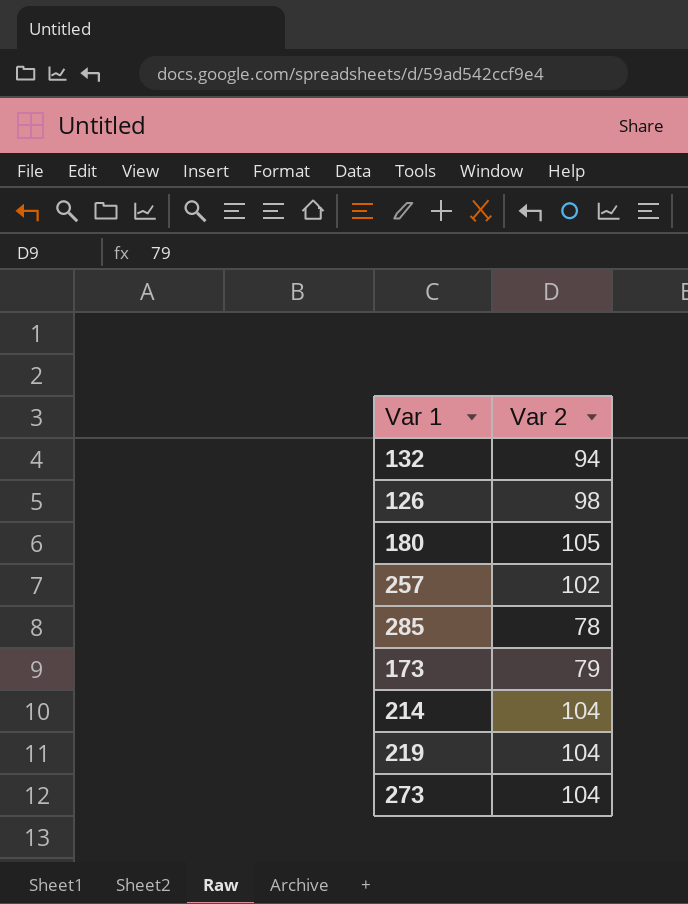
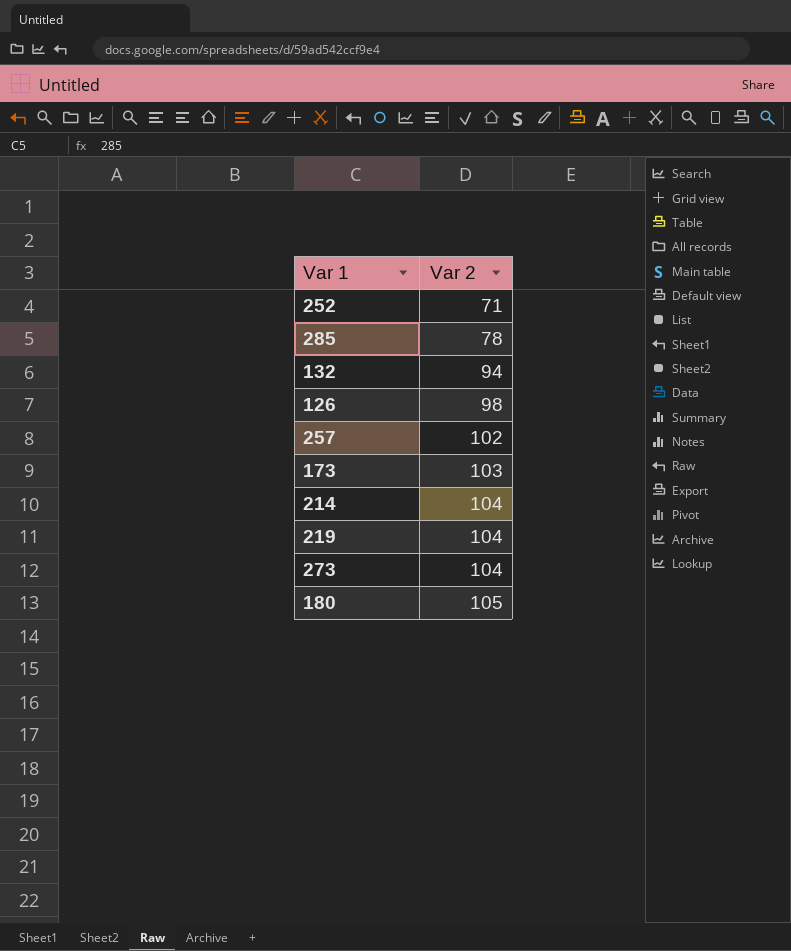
row order: none -> Var 2 ascending
row 252: none -> 71
173 | Var 2: 79 -> 103

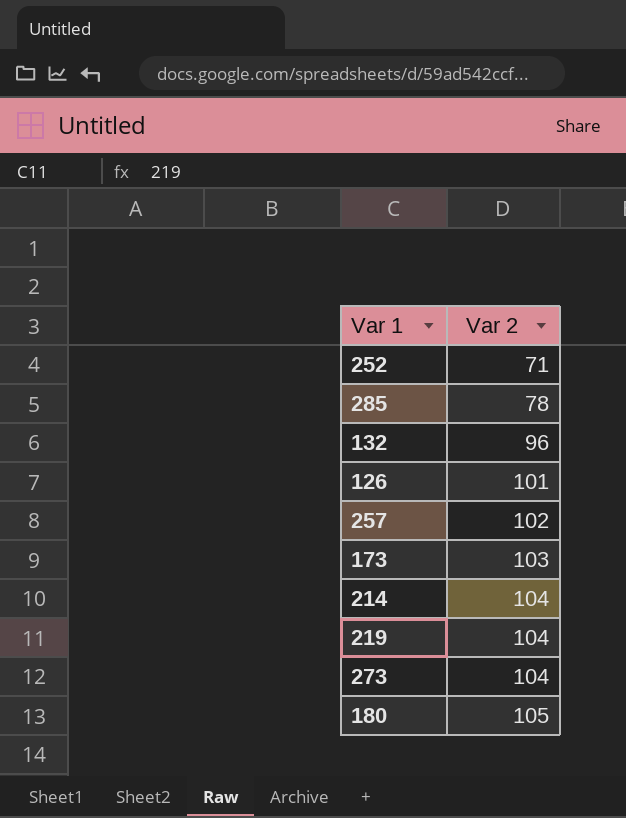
132 | Var 2: 94 -> 96
126 | Var 2: 98 -> 101

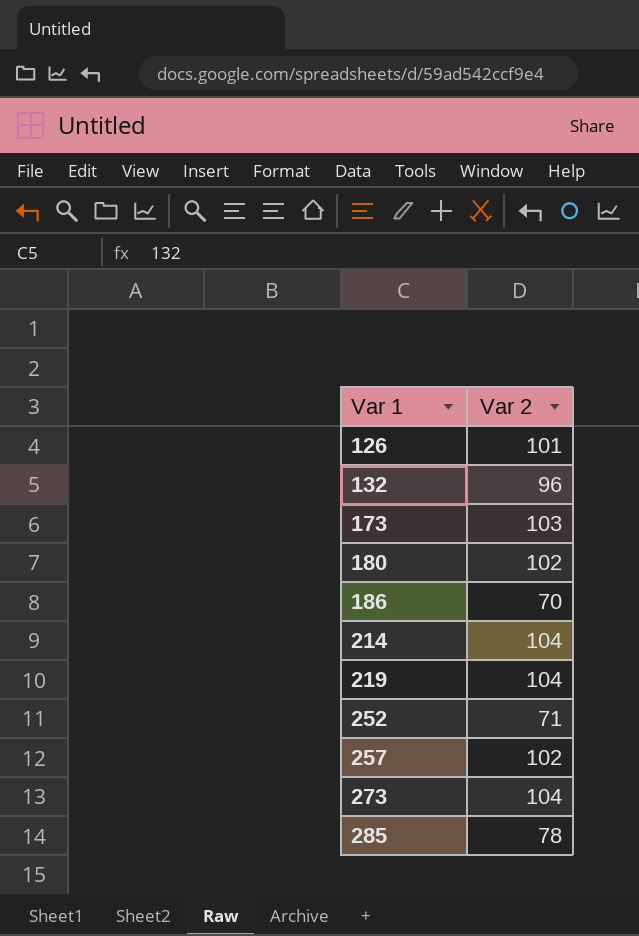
row order: Var 2 ascending -> Var 1 ascending
180 | Var 2: 105 -> 102
row 186: none -> 70

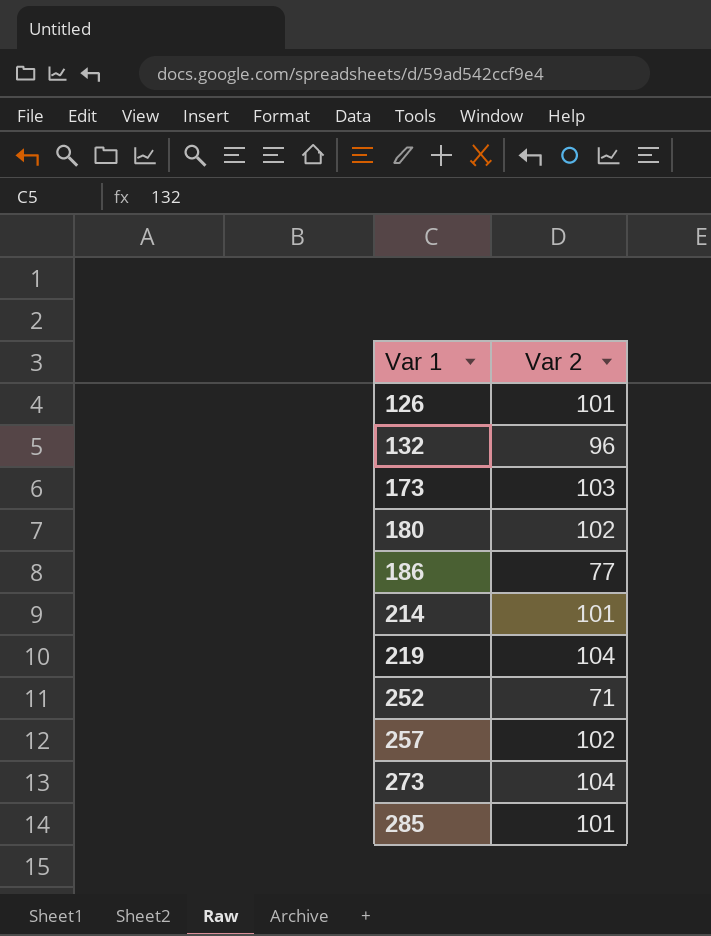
186 | Var 2: 70 -> 77
214 | Var 2: 104 -> 101
285 | Var 2: 78 -> 101

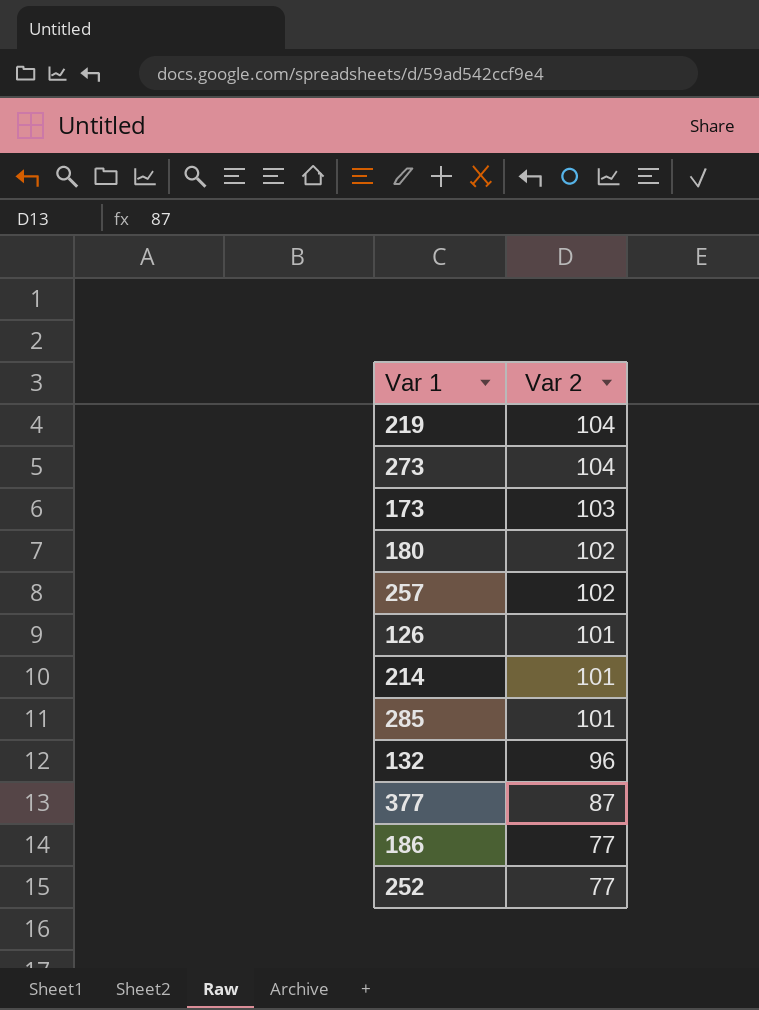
row order: Var 1 ascending -> Var 2 descending
row 377: none -> 87
252 | Var 2: 71 -> 77

